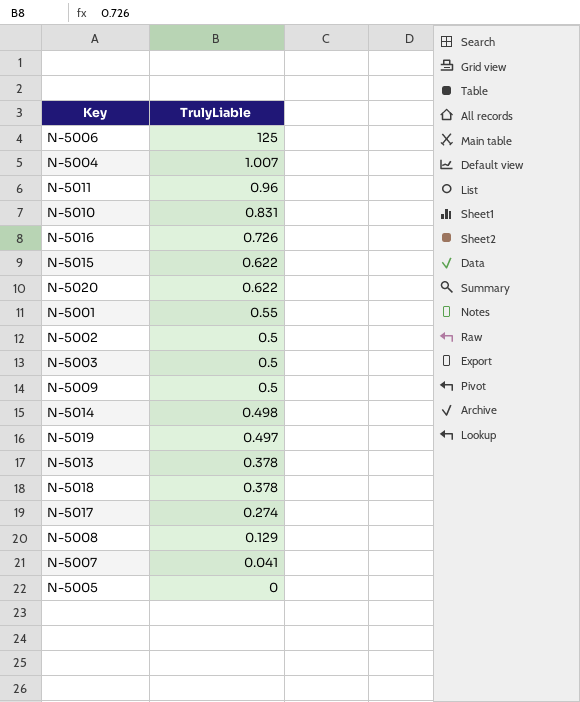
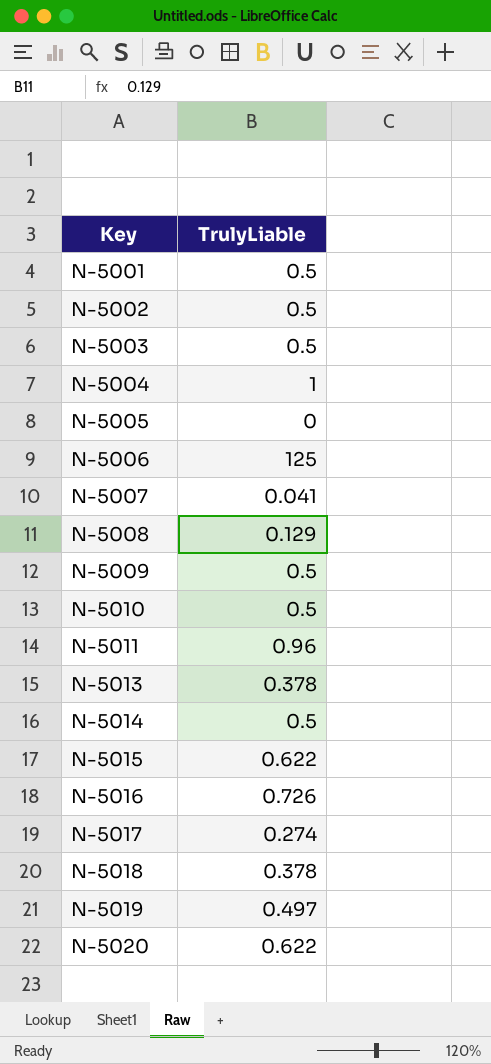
row order: TrulyLiable descending -> Key ascending
N-5001 | TrulyLiable: 0.55 -> 0.5
N-5004 | TrulyLiable: 1.007 -> 1
N-5010 | TrulyLiable: 0.831 -> 0.5
N-5014 | TrulyLiable: 0.498 -> 0.5

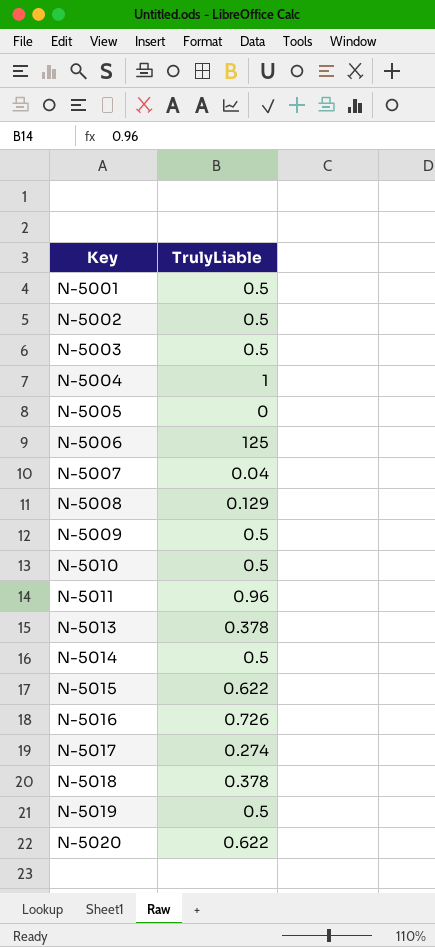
N-5007 | TrulyLiable: 0.041 -> 0.04
N-5019 | TrulyLiable: 0.497 -> 0.5

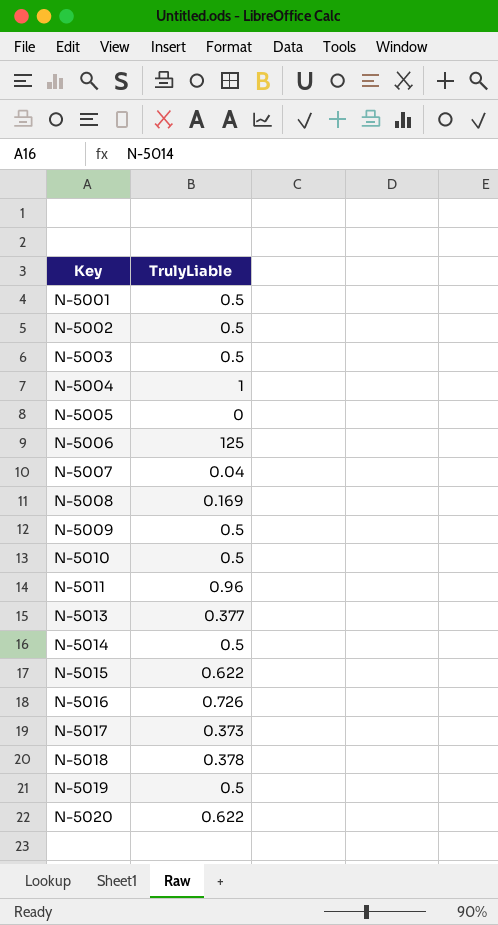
N-5008 | TrulyLiable: 0.129 -> 0.169
N-5013 | TrulyLiable: 0.378 -> 0.377
N-5017 | TrulyLiable: 0.274 -> 0.373

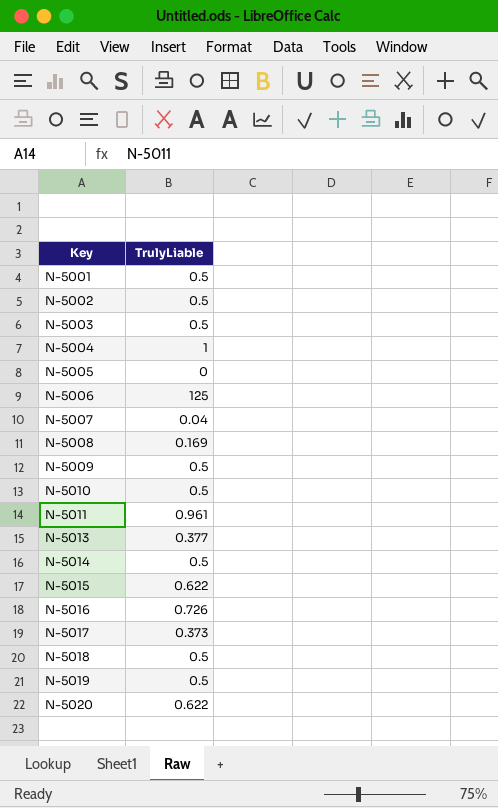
N-5011 | TrulyLiable: 0.96 -> 0.961
N-5018 | TrulyLiable: 0.378 -> 0.5

